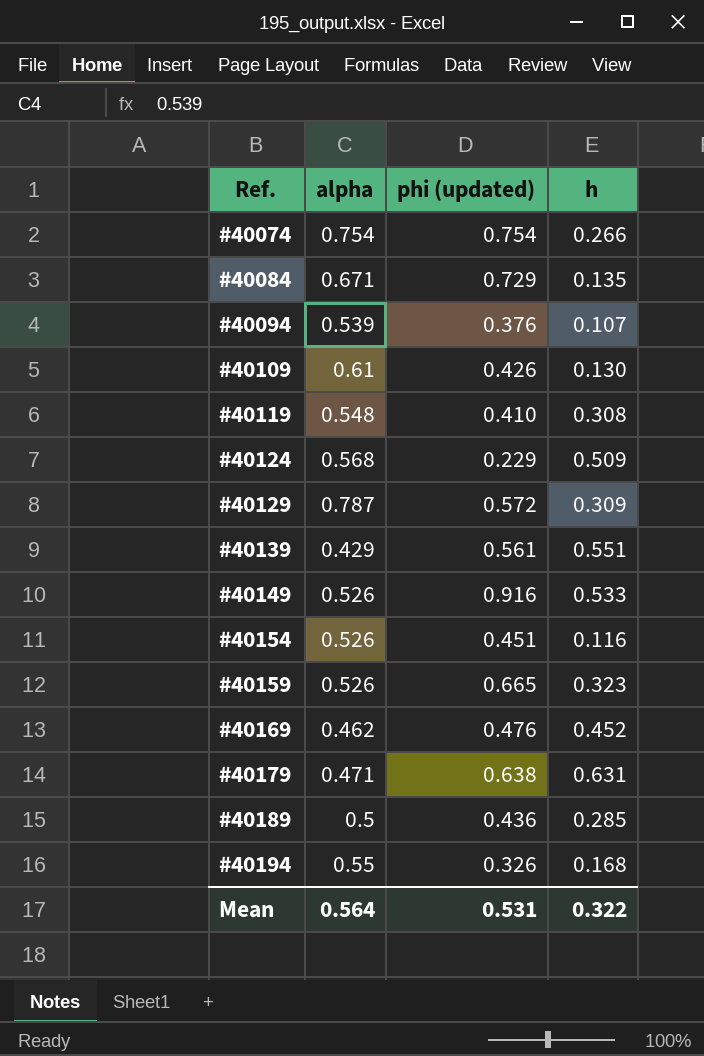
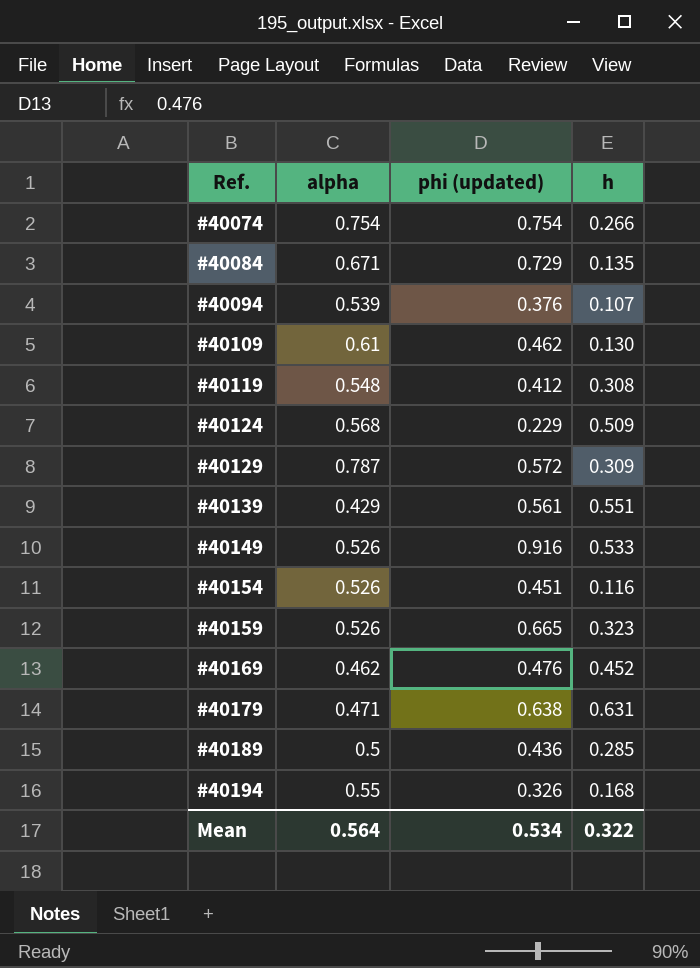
#40109 | phi (updated): 0.426 -> 0.462
#40119 | phi (updated): 0.410 -> 0.412
Mean | phi (updated): 0.531 -> 0.534

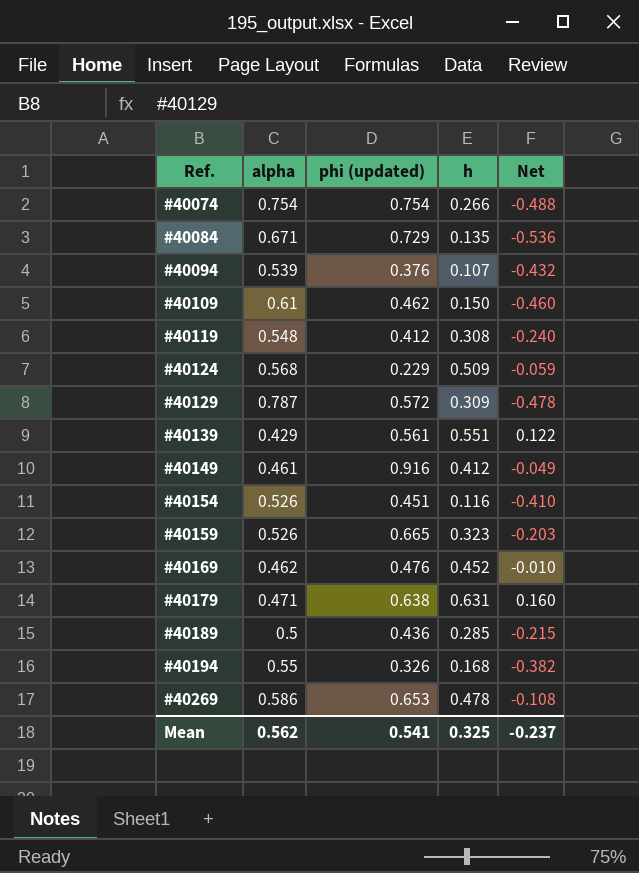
column Net | formula: none -> [h] - [alpha]
#40109 | h: 0.130 -> 0.150
#40149 | alpha: 0.526 -> 0.461
#40149 | h: 0.533 -> 0.412
row #40269: none -> 0.586 | 0.653 | 0.478 | -0.108
Mean | alpha: 0.564 -> 0.562
Mean | phi (updated): 0.534 -> 0.541
Mean | h: 0.322 -> 0.325

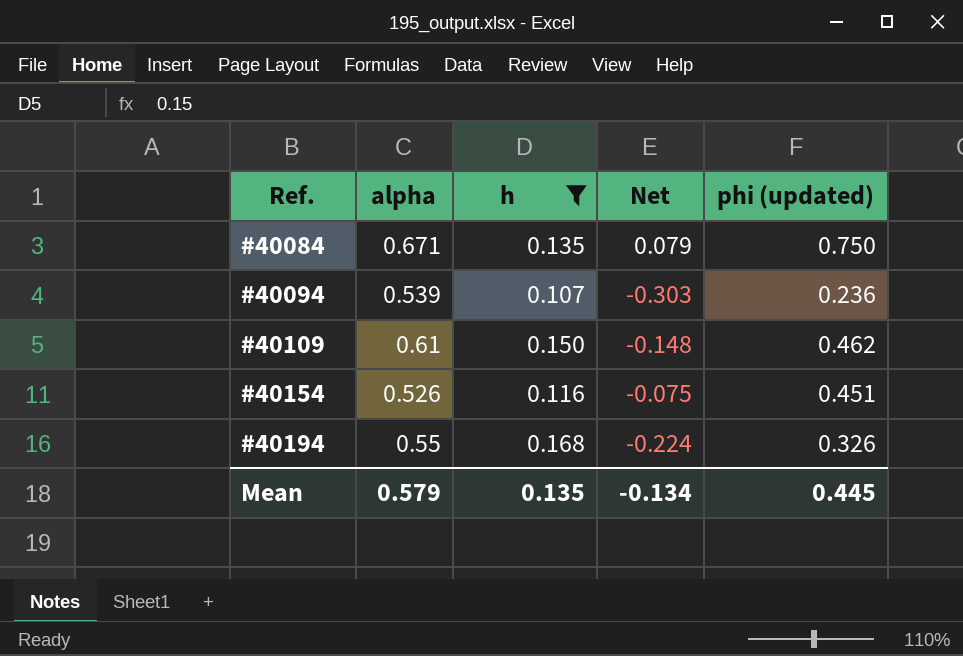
filter: none -> h <= 0.168
column Net | formula: [h] - [alpha] -> [phi (updated)] - [alpha]
column phi (updated) | position: 3 -> 5
#40084 | phi (updated): 0.729 -> 0.750
#40094 | phi (updated): 0.376 -> 0.236
Mean | alpha: 0.562 -> 0.579
Mean | h: 0.325 -> 0.135
Mean | Net: -0.237 -> -0.134
Mean | phi (updated): 0.541 -> 0.445

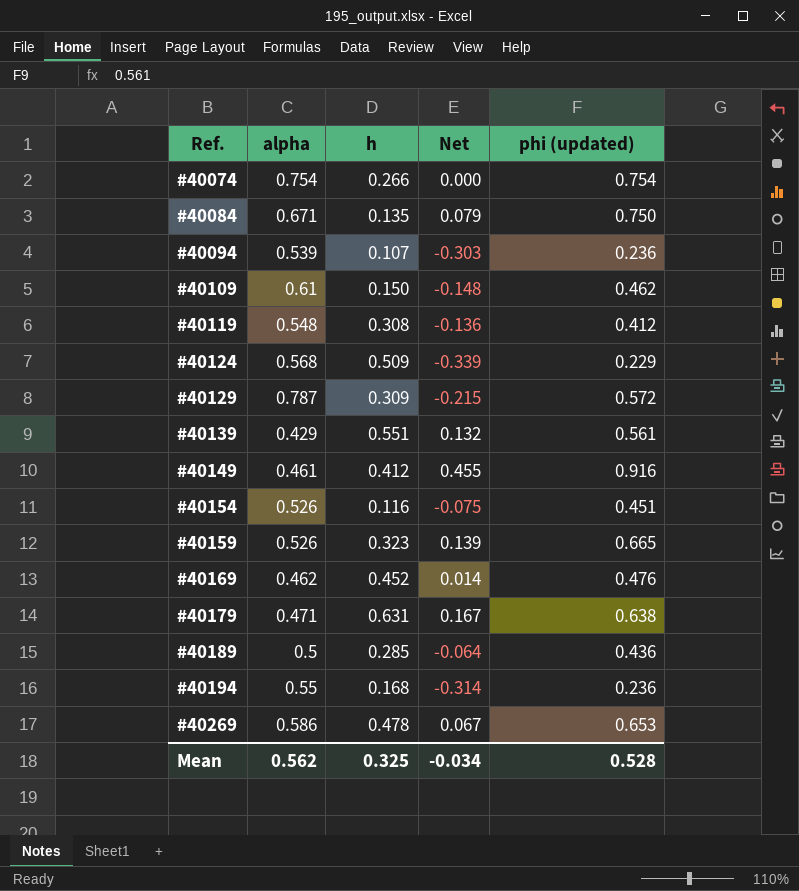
filter: h <= 0.168 -> none
#40194 | Net: -0.224 -> -0.314
#40194 | phi (updated): 0.326 -> 0.236
Mean | alpha: 0.579 -> 0.562
Mean | h: 0.135 -> 0.325
Mean | Net: -0.134 -> -0.034
Mean | phi (updated): 0.445 -> 0.528

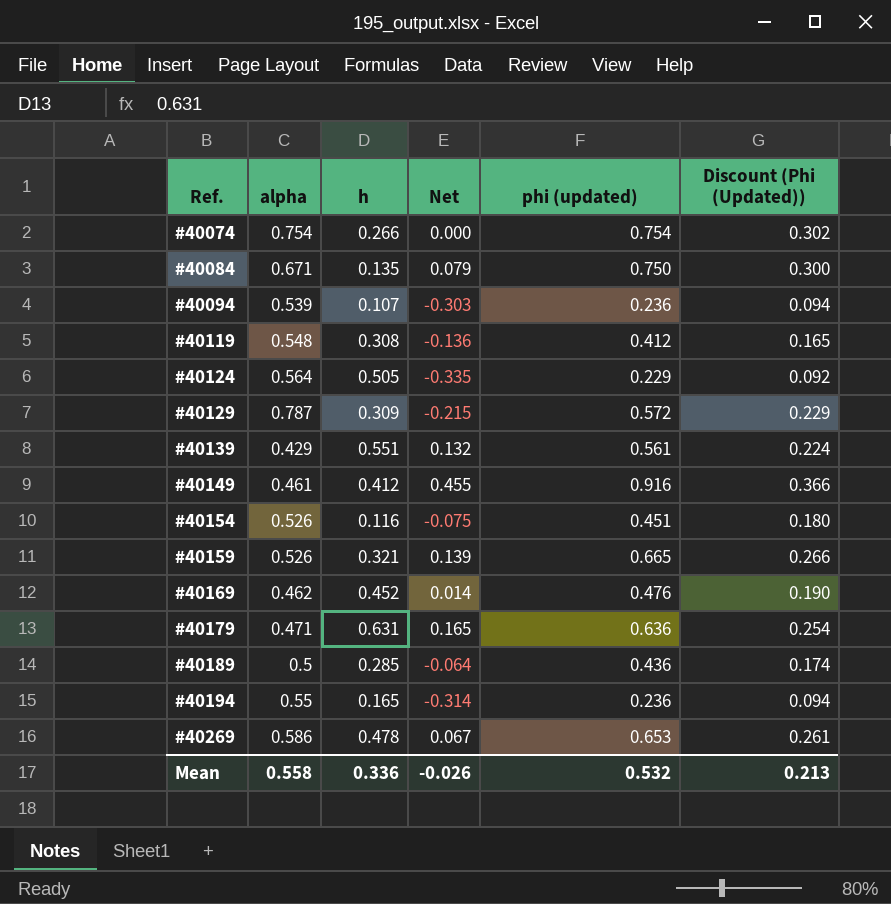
column Discount (Phi (Updated)) | formula: none -> [phi (updated)] * 0.4
row #40109: 0.61 | 0.150 | -0.148 | 0.462 -> none
#40124 | alpha: 0.568 -> 0.564
#40124 | h: 0.509 -> 0.505
#40124 | Net: -0.339 -> -0.335
#40159 | h: 0.323 -> 0.321
#40179 | Net: 0.167 -> 0.165
#40179 | phi (updated): 0.638 -> 0.636
#40194 | h: 0.168 -> 0.165
Mean | alpha: 0.562 -> 0.558
Mean | h: 0.325 -> 0.336
Mean | Net: -0.034 -> -0.026
Mean | phi (updated): 0.528 -> 0.532

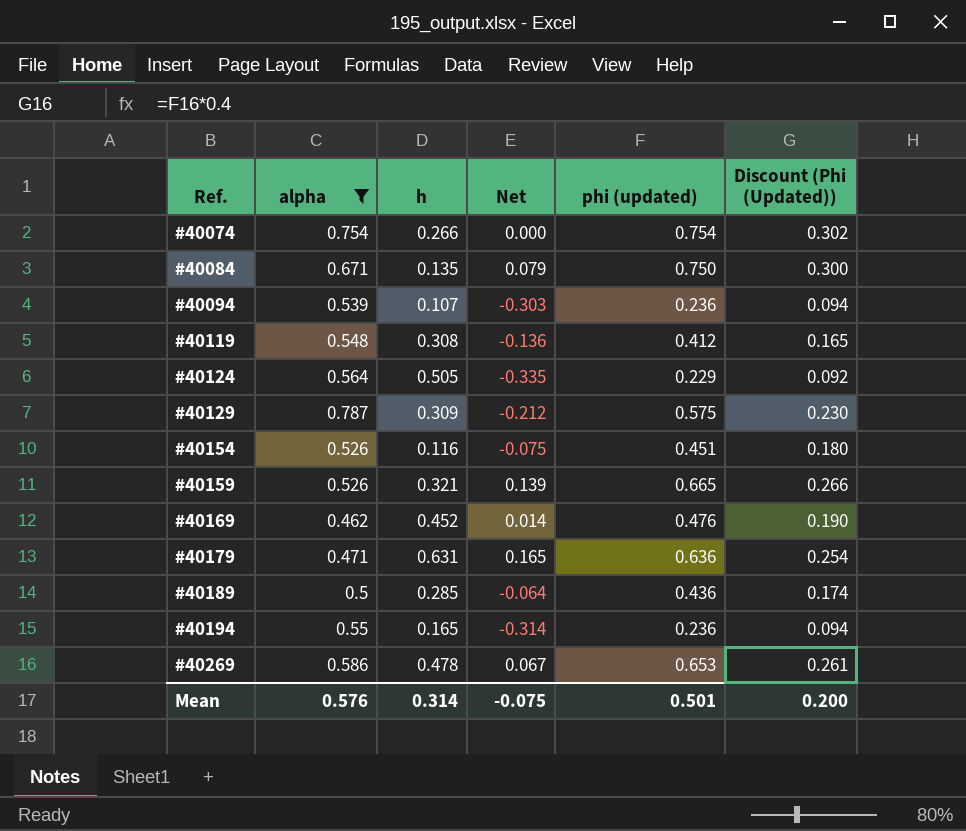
filter: none -> alpha >= 0.462
#40129 | Net: -0.215 -> -0.212
#40129 | phi (updated): 0.572 -> 0.575
#40129 | Discount (Phi (Updated)): 0.229 -> 0.230
Mean | alpha: 0.558 -> 0.576
Mean | h: 0.336 -> 0.314
Mean | Net: -0.026 -> -0.075
Mean | phi (updated): 0.532 -> 0.501
Mean | Discount (Phi (Updated)): 0.213 -> 0.200

